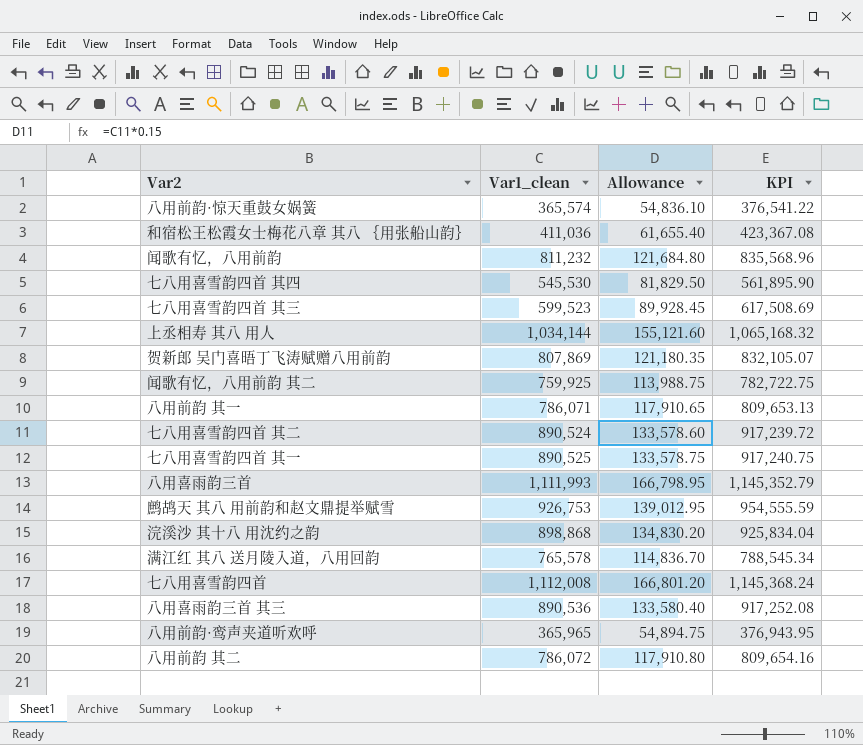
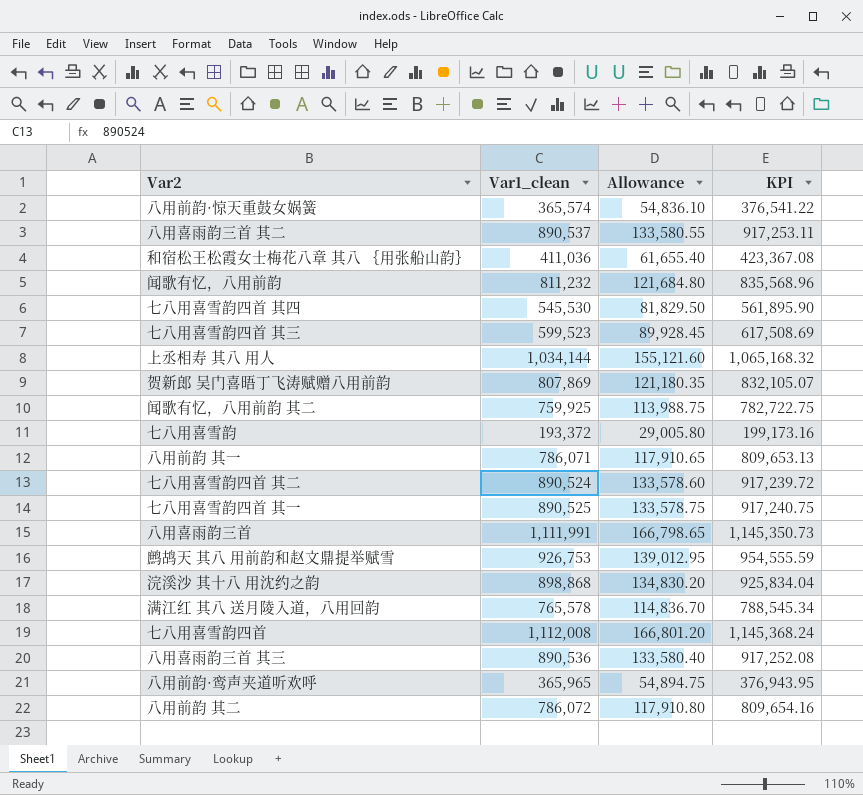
row 八用喜雨韵三首 其二: none -> 890,537 | 133,580.55 | 917,253.11
row 七八用喜雪韵: none -> 193,372 | 29,005.80 | 199,173.16
八用喜雨韵三首 | Var1_clean: 1,111,993 -> 1,111,991
八用喜雨韵三首 | Allowance: 166,798.95 -> 166,798.65
八用喜雨韵三首 | KPI: 1,145,352.79 -> 1,145,350.73

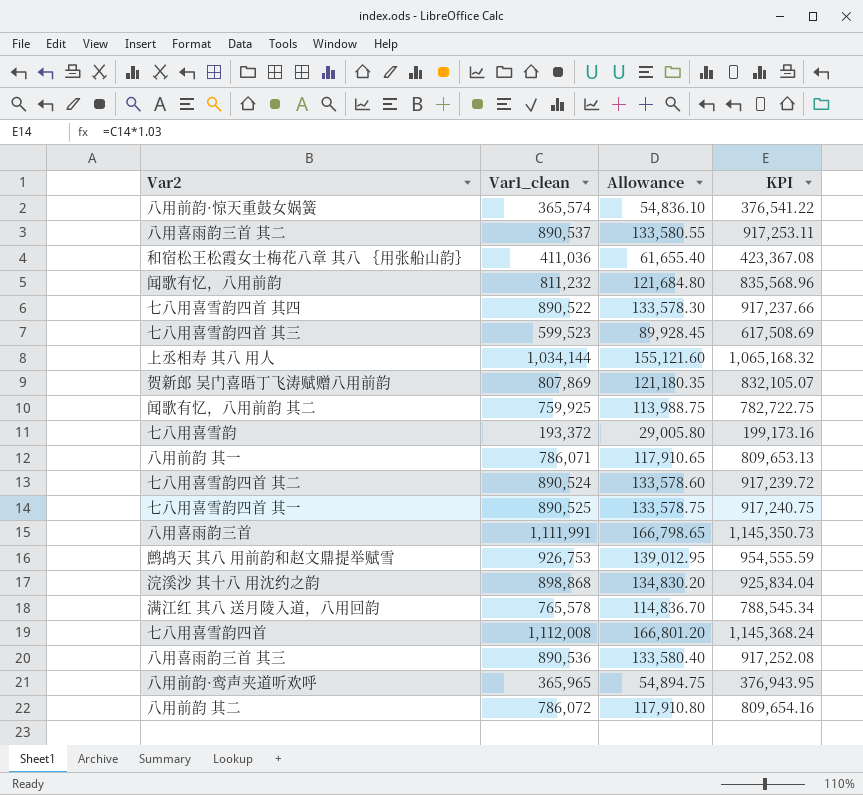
七八用喜雪韵四首 其四 | Var1_clean: 545,530 -> 890,522
七八用喜雪韵四首 其四 | Allowance: 81,829.50 -> 133,578.30
七八用喜雪韵四首 其四 | KPI: 561,895.90 -> 917,237.66

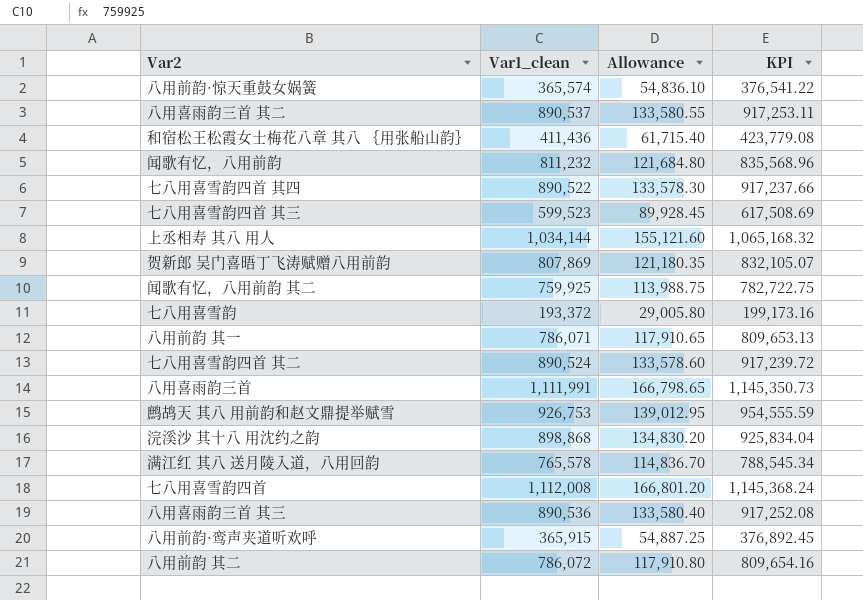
row 七八用喜雪韵四首 其一: 890,525 | 133,578.75 | 917,240.75 -> none
和宿松王松霞女士梅花八章 其八 ｛用张船山韵｝ | Var1_clean: 411,036 -> 411,436
和宿松王松霞女士梅花八章 其八 ｛用张船山韵｝ | Allowance: 61,655.40 -> 61,715.40
和宿松王松霞女士梅花八章 其八 ｛用张船山韵｝ | KPI: 423,367.08 -> 423,779.08
八用前韵·鸾声夹道听欢呼 | Var1_clean: 365,965 -> 365,915
八用前韵·鸾声夹道听欢呼 | Allowance: 54,894.75 -> 54,887.25
八用前韵·鸾声夹道听欢呼 | KPI: 376,943.95 -> 376,892.45

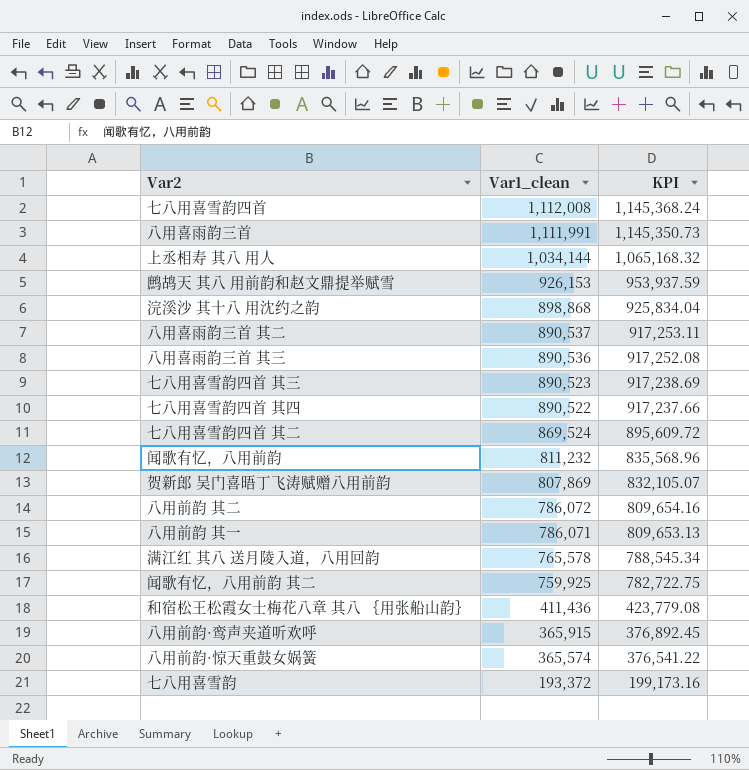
row order: none -> Var1_clean descending
column Allowance | formula: [Var1_clean] * 0.15 -> none
鹧鸪天 其八 用前韵和赵文鼎提举赋雪 | Var1_clean: 926,753 -> 926,153
鹧鸪天 其八 用前韵和赵文鼎提举赋雪 | KPI: 954,555.59 -> 953,937.59
七八用喜雪韵四首 其三 | Var1_clean: 599,523 -> 890,523
七八用喜雪韵四首 其三 | KPI: 617,508.69 -> 917,238.69
七八用喜雪韵四首 其二 | Var1_clean: 890,524 -> 869,524
七八用喜雪韵四首 其二 | KPI: 917,239.72 -> 895,609.72

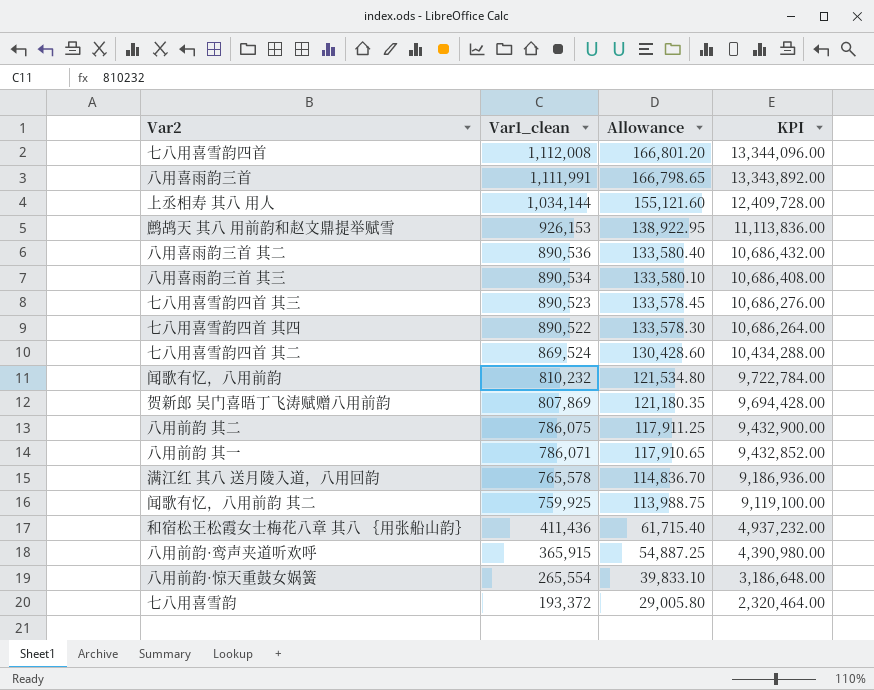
column Allowance | formula: none -> [Var1_clean] * 0.15
column KPI | formula: [Var1_clean] * 1.03 -> [Var1_clean] * 12
row 浣溪沙 其十八 用沈约之韵: 898,868 | 925,834.04 -> none
八用喜雨韵三首 其二 | Var1_clean: 890,537 -> 890,536
八用喜雨韵三首 其三 | Var1_clean: 890,536 -> 890,534
闻歌有忆，八用前韵 | Var1_clean: 811,232 -> 810,232
八用前韵 其二 | Var1_clean: 786,072 -> 786,075
八用前韵·惊天重鼓女娲簧 | Var1_clean: 365,574 -> 265,554

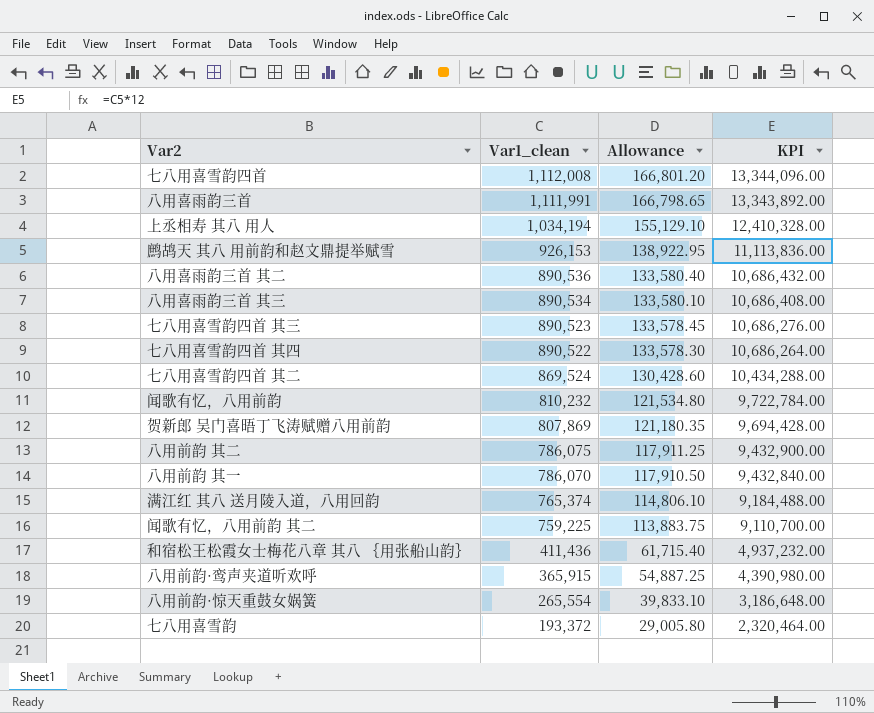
上丞相寿 其八 用人 | Var1_clean: 1,034,144 -> 1,034,194
上丞相寿 其八 用人 | Allowance: 155,121.60 -> 155,129.10
上丞相寿 其八 用人 | KPI: 12,409,728.00 -> 12,410,328.00
八用前韵 其一 | Var1_clean: 786,071 -> 786,070
八用前韵 其一 | Allowance: 117,910.65 -> 117,910.50
八用前韵 其一 | KPI: 9,432,852.00 -> 9,432,840.00
满江红 其八 送月陵入道，八用回韵 | Var1_clean: 765,578 -> 765,374
满江红 其八 送月陵入道，八用回韵 | Allowance: 114,836.70 -> 114,806.10
满江红 其八 送月陵入道，八用回韵 | KPI: 9,186,936.00 -> 9,184,488.00
闻歌有忆，八用前韵 其二 | Var1_clean: 759,925 -> 759,225
闻歌有忆，八用前韵 其二 | Allowance: 113,988.75 -> 113,883.75
闻歌有忆，八用前韵 其二 | KPI: 9,119,100.00 -> 9,110,700.00

